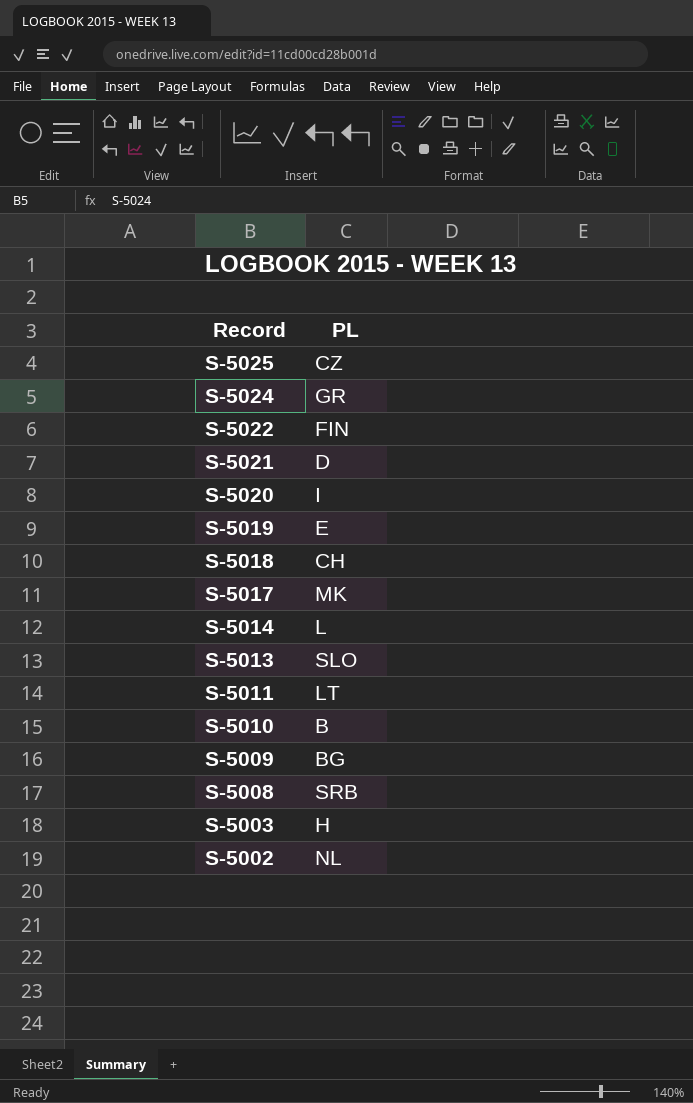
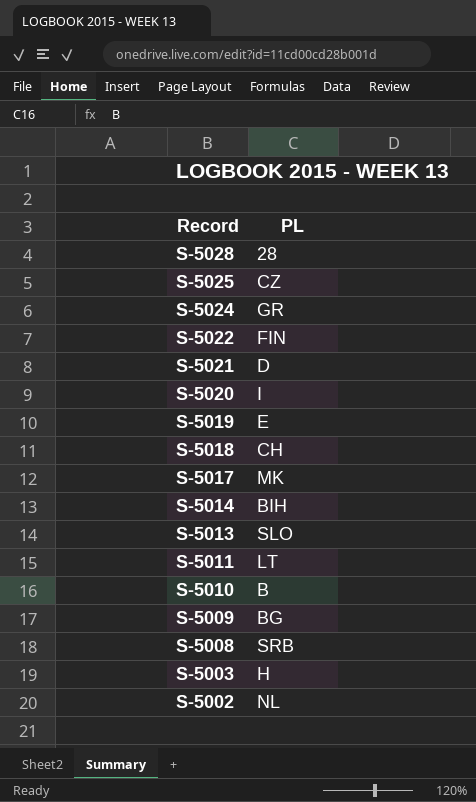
row S-5028: none -> 28
S-5014 | PL: L -> BIH

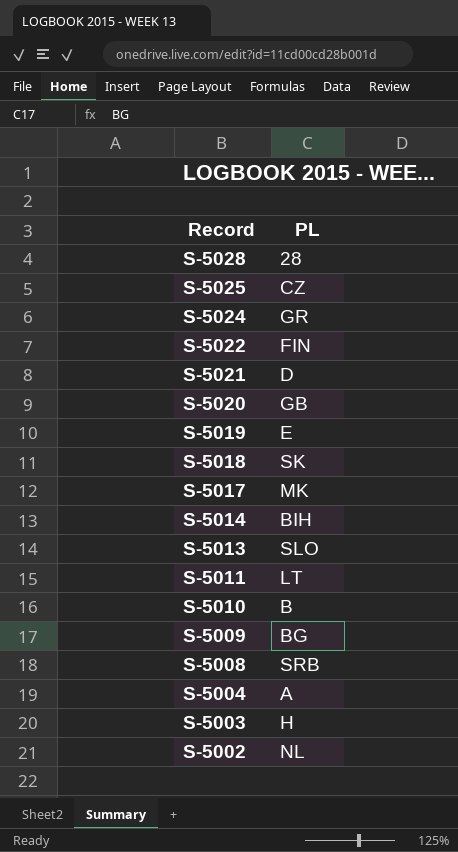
S-5020 | PL: I -> GB
S-5018 | PL: CH -> SK
row S-5004: none -> A

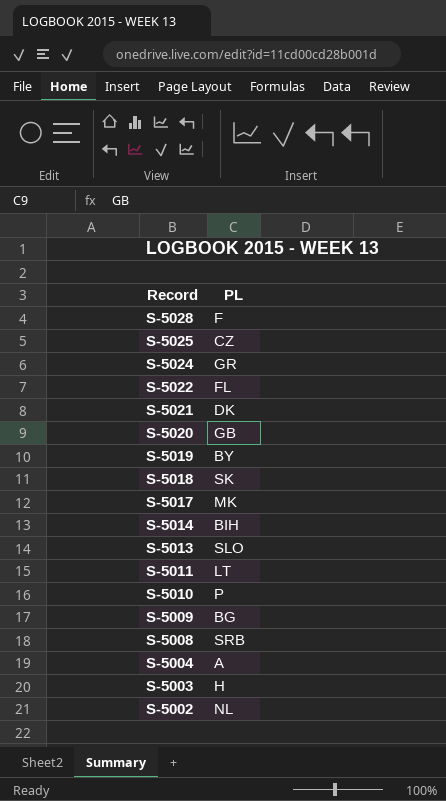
S-5028 | PL: 28 -> F
S-5022 | PL: FIN -> FL
S-5021 | PL: D -> DK
S-5019 | PL: E -> BY
S-5010 | PL: B -> P

